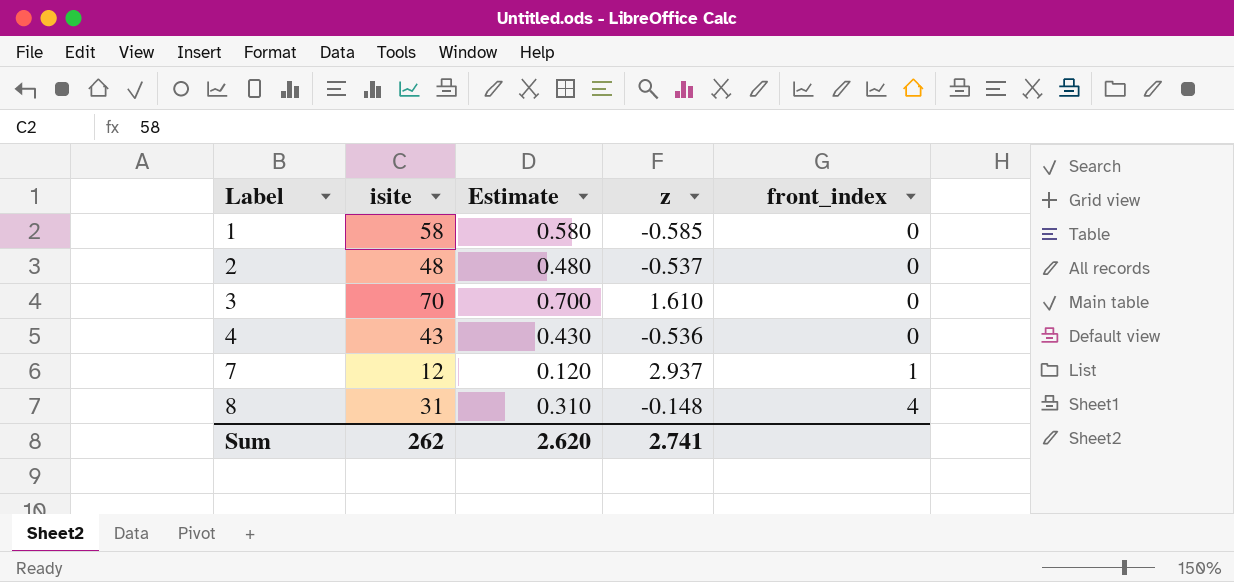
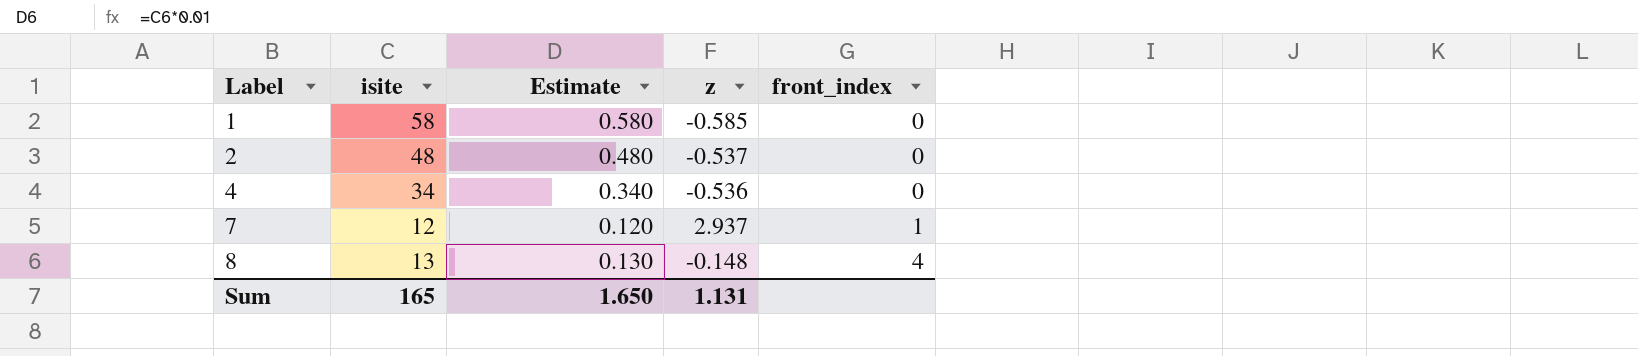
row 3: 70 | 0.700 | 1.610 | 0 -> none
4 | isite: 43 -> 34
4 | Estimate: 0.430 -> 0.340
8 | isite: 31 -> 13
8 | Estimate: 0.310 -> 0.130
Sum | isite: 262 -> 165
Sum | Estimate: 2.620 -> 1.650
Sum | z: 2.741 -> 1.131

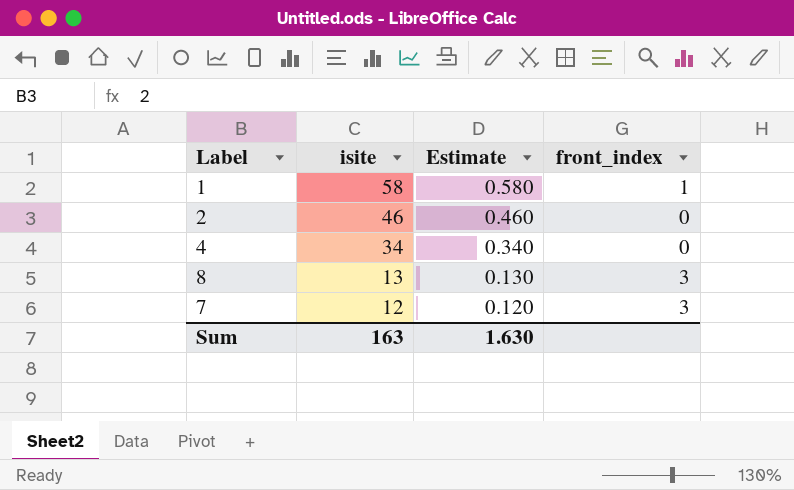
row order: Label ascending -> isite descending
column z | position: 4 -> none
1 | front_index: 0 -> 1
2 | isite: 48 -> 46
2 | Estimate: 0.480 -> 0.460
8 | front_index: 4 -> 3
7 | front_index: 1 -> 3
Sum | isite: 165 -> 163
Sum | Estimate: 1.650 -> 1.630

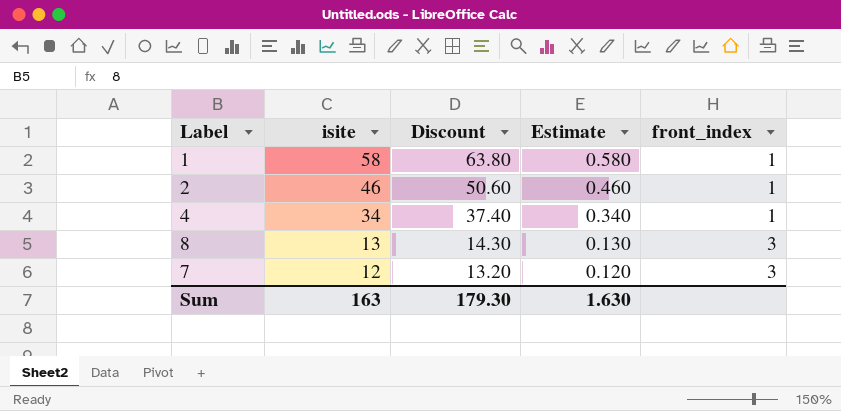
column Discount | formula: none -> [isite] * 1.1
2 | front_index: 0 -> 1
4 | front_index: 0 -> 1

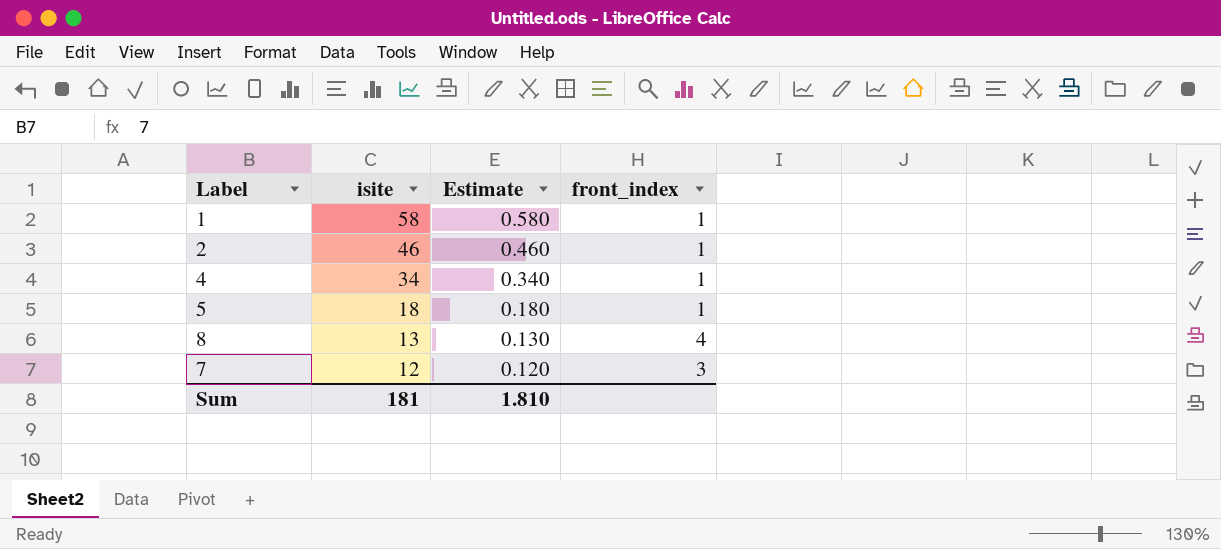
column Discount | formula: [isite] * 1.1 -> none
row 5: none -> 18 | 0.180 | 1
8 | front_index: 3 -> 4
Sum | isite: 163 -> 181
Sum | Estimate: 1.630 -> 1.810

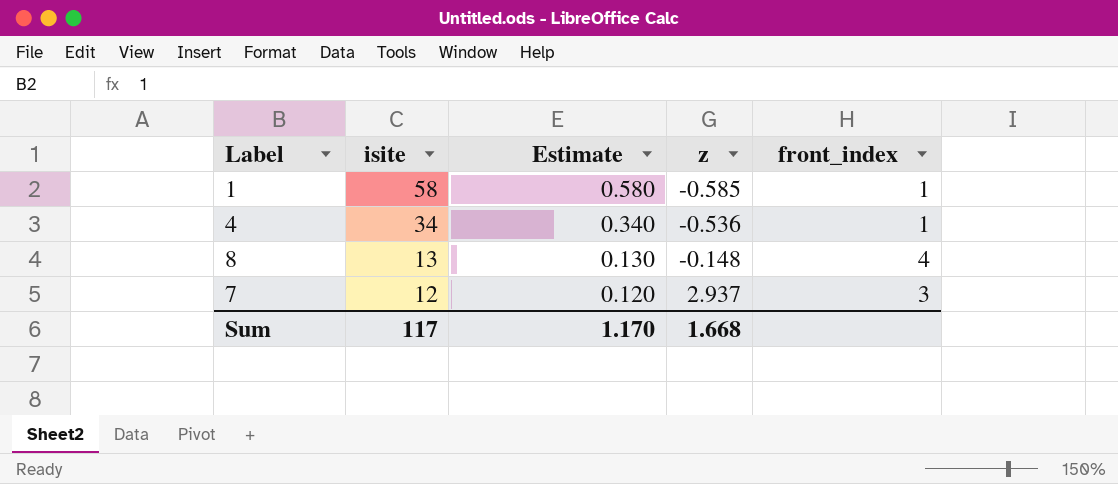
column z | position: none -> 4
row 2: 46 | 0.460 | 1 -> none
row 5: 18 | 0.180 | 1 -> none
Sum | isite: 181 -> 117
Sum | Estimate: 1.810 -> 1.170

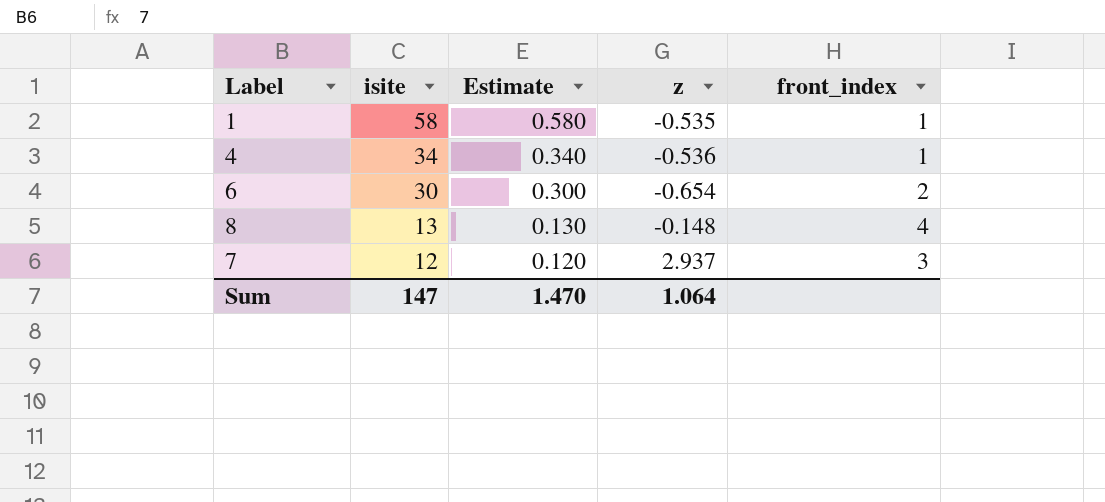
1 | z: -0.585 -> -0.535
row 6: none -> 30 | 0.300 | -0.654 | 2
Sum | isite: 117 -> 147
Sum | Estimate: 1.170 -> 1.470
Sum | z: 1.668 -> 1.064

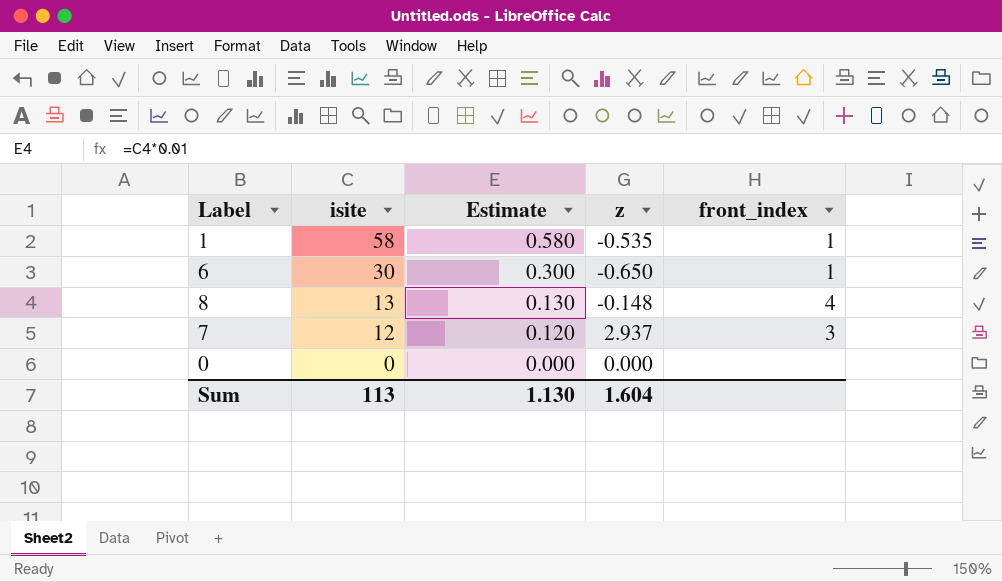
row 4: 34 | 0.340 | -0.536 | 1 -> none
6 | z: -0.654 -> -0.650
6 | front_index: 2 -> 1
row 0: none -> 0 | 0.000 | 0.000 | none
Sum | isite: 147 -> 113
Sum | Estimate: 1.470 -> 1.130
Sum | z: 1.064 -> 1.604

